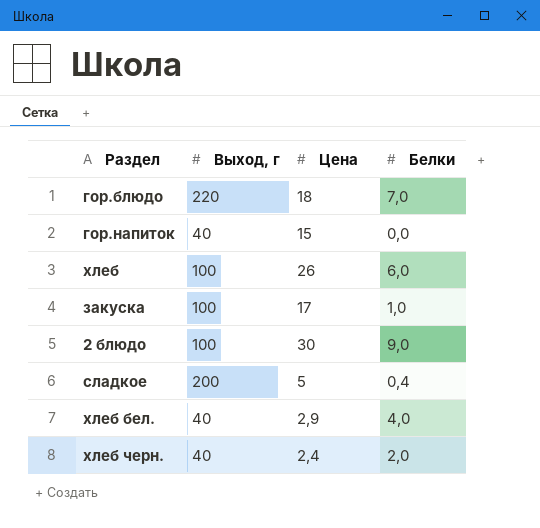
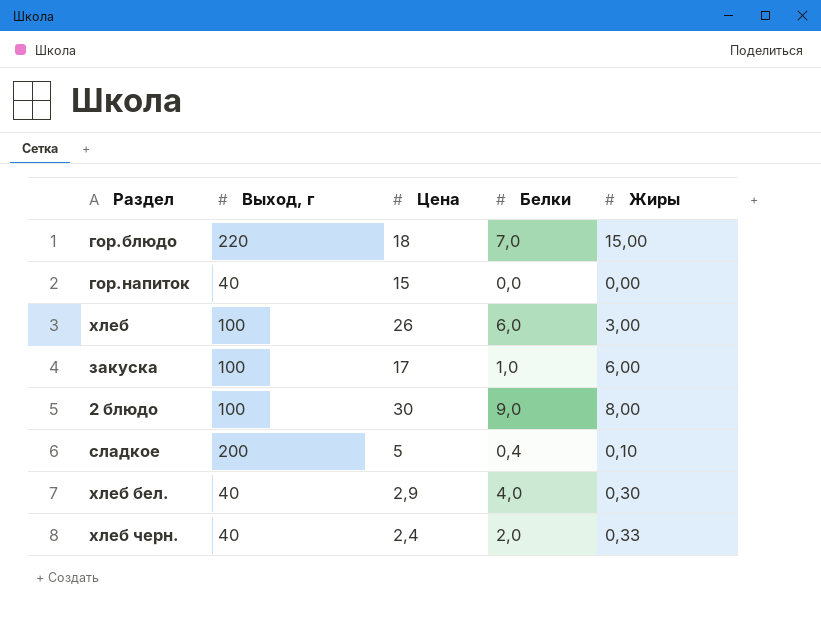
column Жиры | position: none -> 5

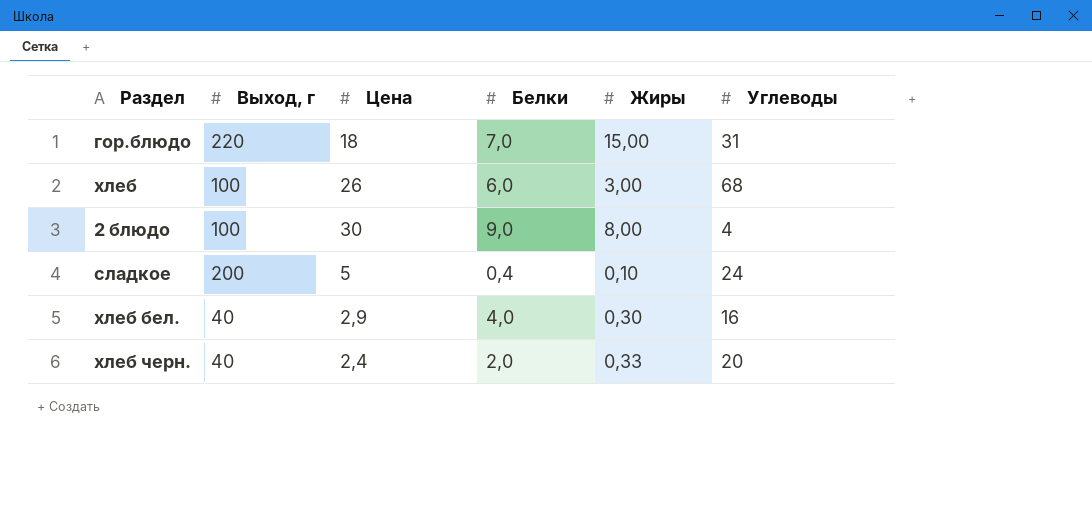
column Углеводы | position: none -> 6
row гор.напиток: 40 | 15 | 0,0 | 0,00 -> none
row закуска: 100 | 17 | 1,0 | 6,00 -> none

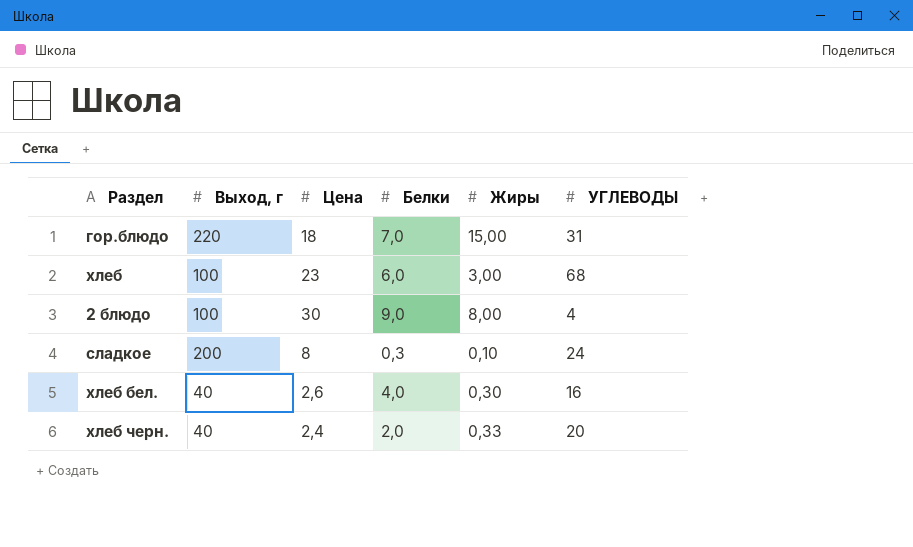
column name: Углеводы -> УГЛЕВОДЫ
хлеб | Цена: 26 -> 23
сладкое | Цена: 5 -> 8
сладкое | Белки: 0,4 -> 0,3
хлеб бел. | Цена: 2,9 -> 2,6

